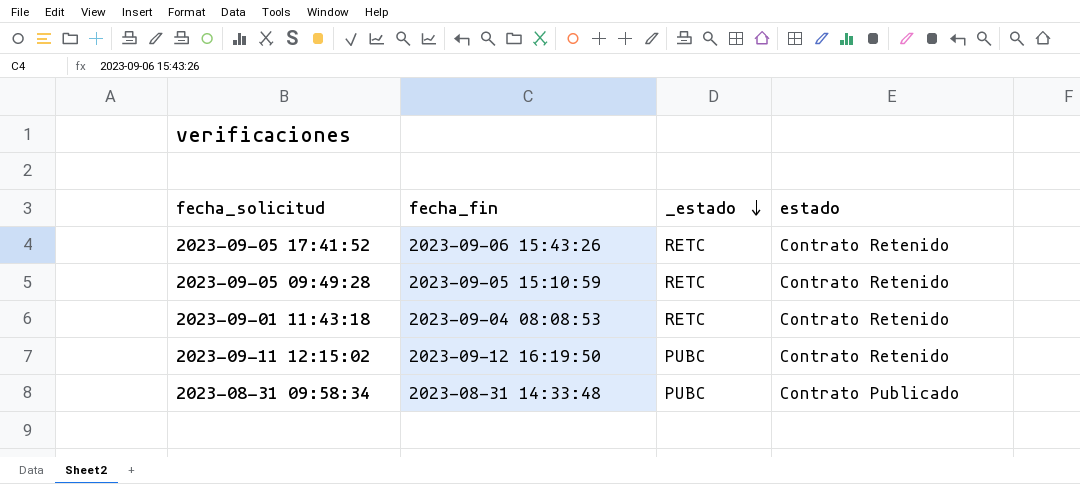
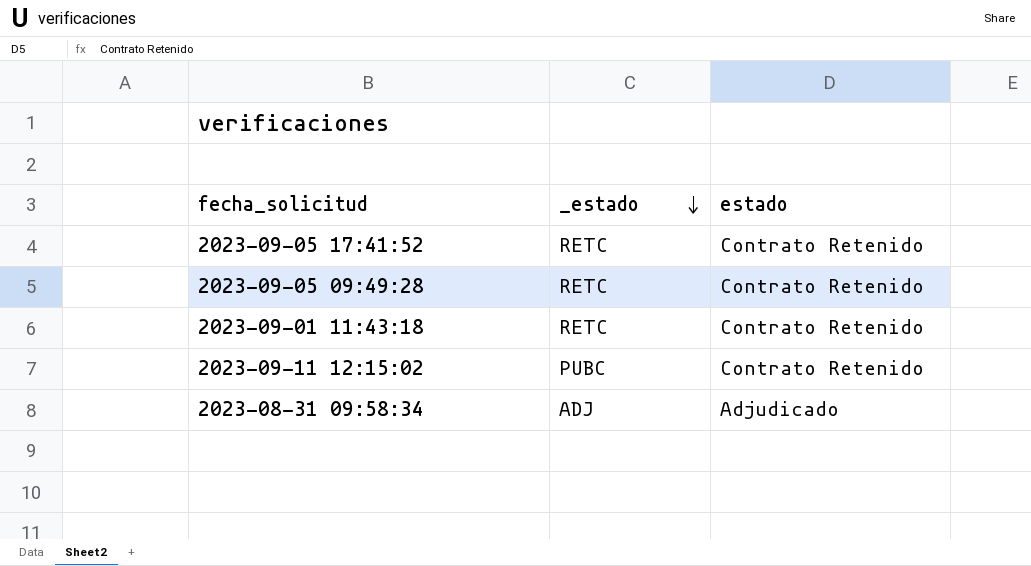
column fecha_fin | position: 2 -> none
2023-08-31 09:58:34 | _estado: PUBC -> ADJ
2023-08-31 09:58:34 | estado: Contrato Publicado -> Adjudicado

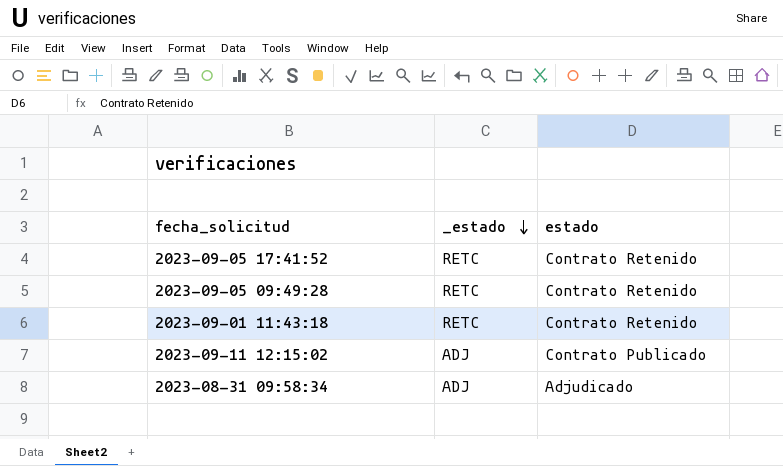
2023-09-11 12:15:02 | _estado: PUBC -> ADJ
2023-09-11 12:15:02 | estado: Contrato Retenido -> Contrato Publicado

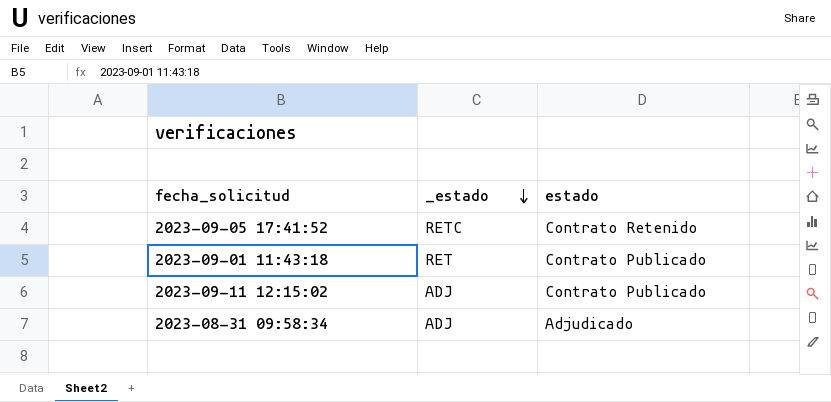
row 2023-09-05 09:49:28: RETC | Contrato Retenido -> none
2023-09-01 11:43:18 | _estado: RETC -> RET
2023-09-01 11:43:18 | estado: Contrato Retenido -> Contrato Publicado

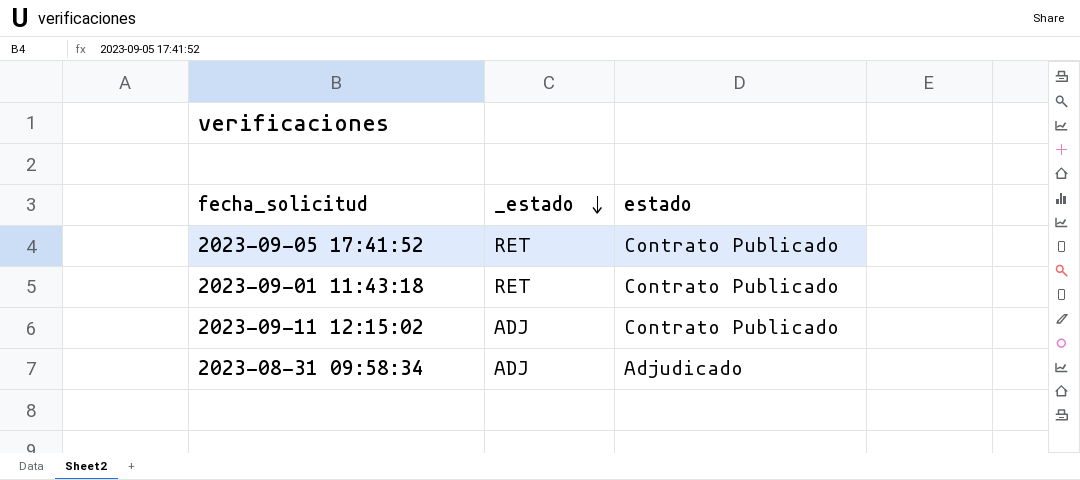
2023-09-05 17:41:52 | _estado: RETC -> RET
2023-09-05 17:41:52 | estado: Contrato Retenido -> Contrato Publicado

